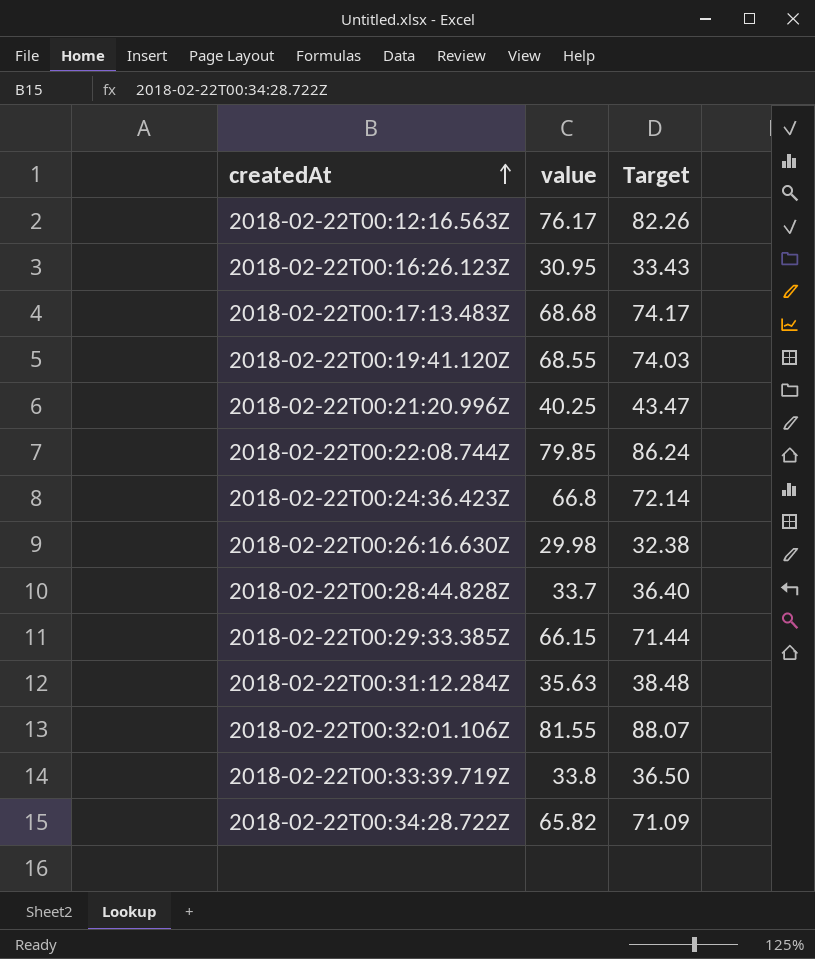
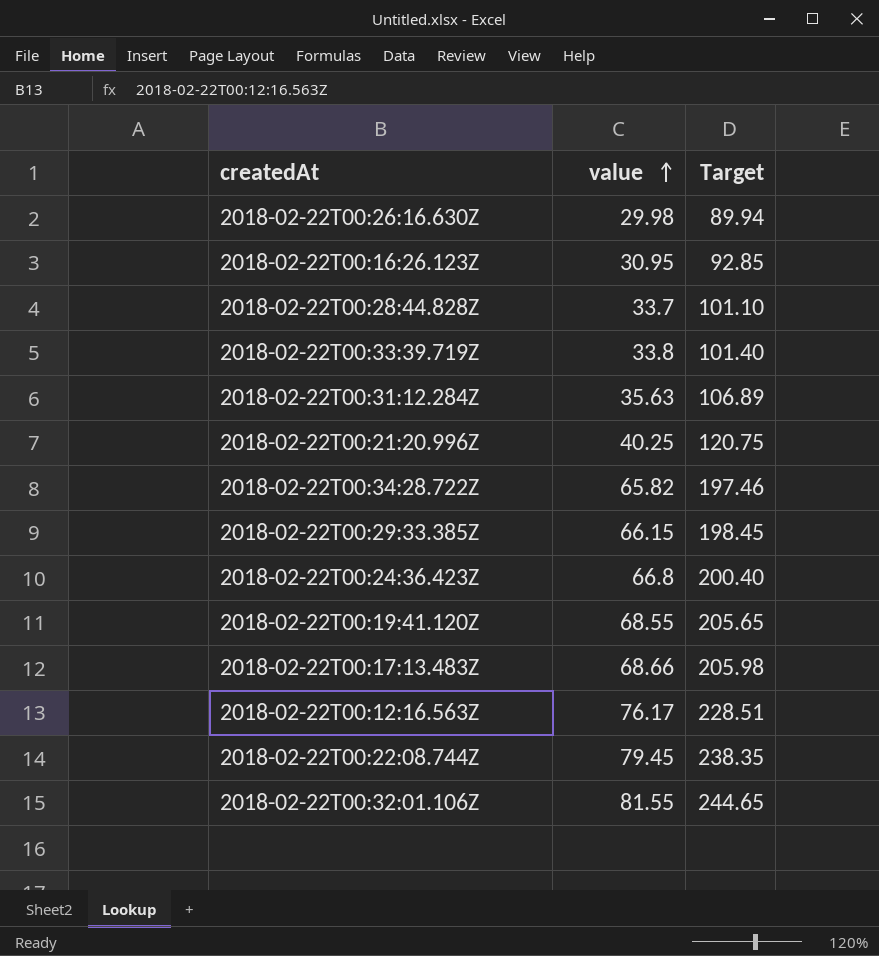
row order: createdAt ascending -> value ascending
column Target | formula: [value] * 1.08 -> [value] * 3
2018-02-22T00:17:13.483Z | value: 68.68 -> 68.66
2018-02-22T00:22:08.744Z | value: 79.85 -> 79.45

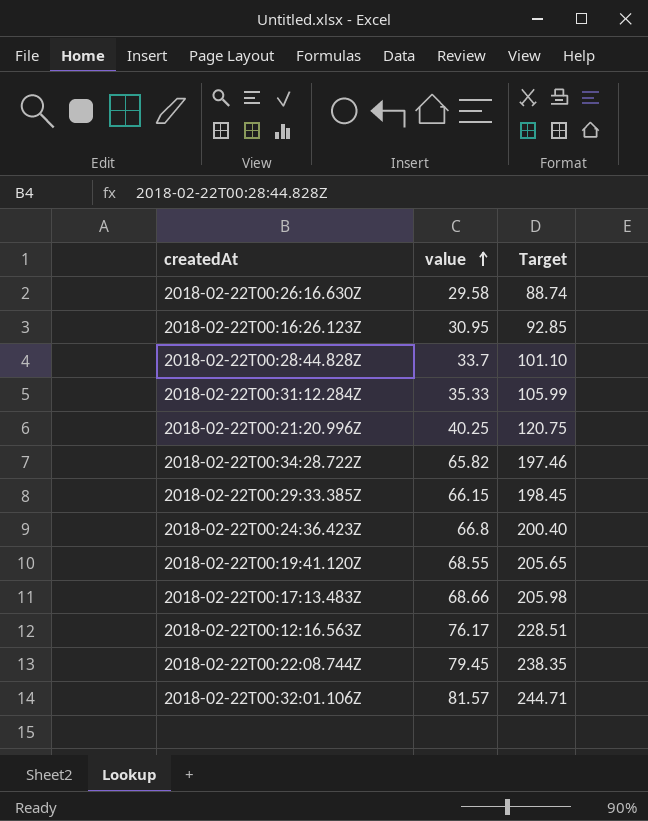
row 2018-02-22T00:33:39.719Z: 33.8 | 101.40 -> none
2018-02-22T00:26:16.630Z | value: 29.98 -> 29.58
2018-02-22T00:26:16.630Z | Target: 89.94 -> 88.74
2018-02-22T00:31:12.284Z | value: 35.63 -> 35.33
2018-02-22T00:31:12.284Z | Target: 106.89 -> 105.99
2018-02-22T00:32:01.106Z | value: 81.55 -> 81.57
2018-02-22T00:32:01.106Z | Target: 244.65 -> 244.71

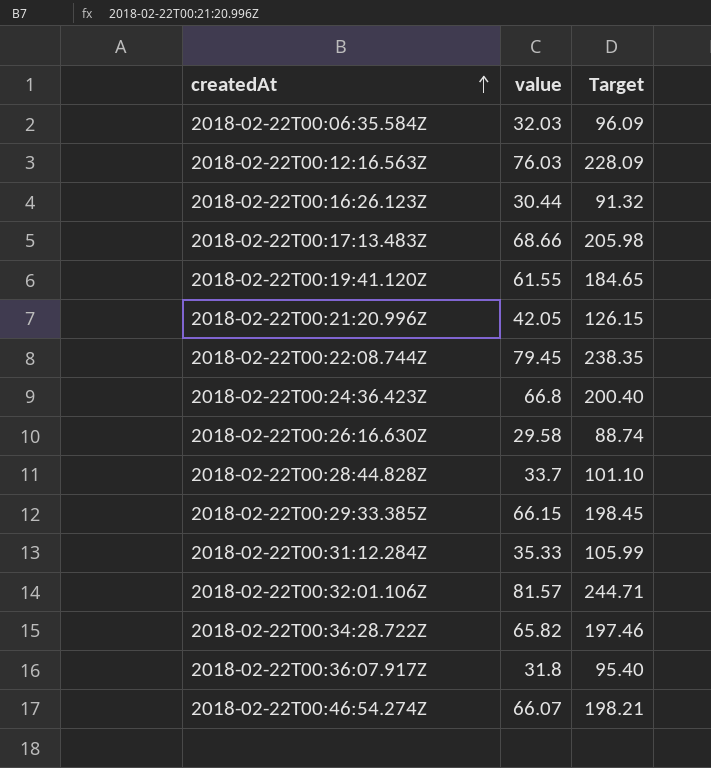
row order: value ascending -> createdAt ascending
row 2018-02-22T00:06:35.584Z: none -> 32.03 | 96.09
2018-02-22T00:12:16.563Z | value: 76.17 -> 76.03
2018-02-22T00:12:16.563Z | Target: 228.51 -> 228.09
2018-02-22T00:16:26.123Z | value: 30.95 -> 30.44
2018-02-22T00:16:26.123Z | Target: 92.85 -> 91.32
2018-02-22T00:19:41.120Z | value: 68.55 -> 61.55
2018-02-22T00:19:41.120Z | Target: 205.65 -> 184.65
2018-02-22T00:21:20.996Z | value: 40.25 -> 42.05
2018-02-22T00:21:20.996Z | Target: 120.75 -> 126.15
row 2018-02-22T00:36:07.917Z: none -> 31.8 | 95.40
row 2018-02-22T00:46:54.274Z: none -> 66.07 | 198.21

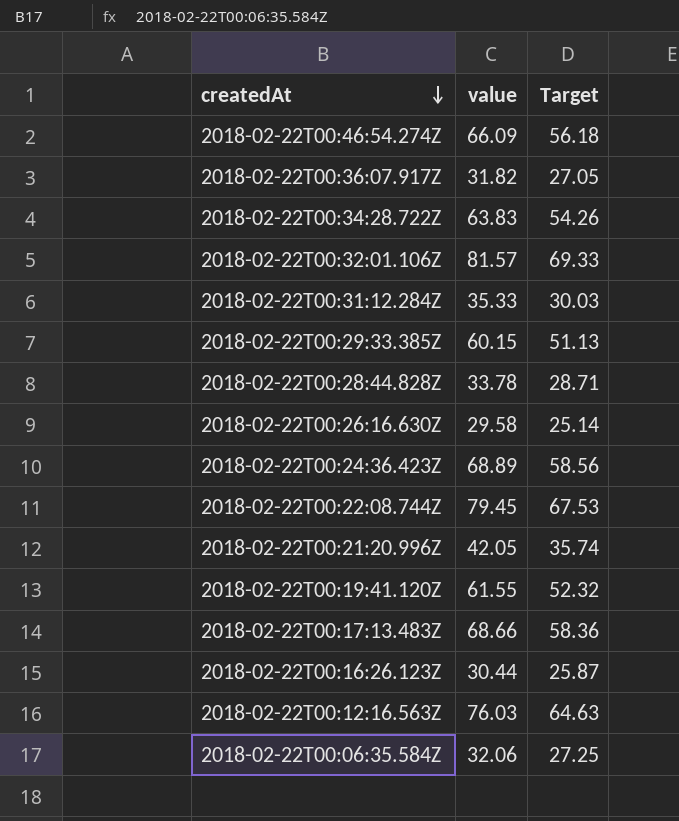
row order: createdAt ascending -> createdAt descending
column Target | formula: [value] * 3 -> [value] * 0.85
2018-02-22T00:46:54.274Z | value: 66.07 -> 66.09
2018-02-22T00:36:07.917Z | value: 31.8 -> 31.82
2018-02-22T00:34:28.722Z | value: 65.82 -> 63.83
2018-02-22T00:29:33.385Z | value: 66.15 -> 60.15
2018-02-22T00:28:44.828Z | value: 33.7 -> 33.78
2018-02-22T00:24:36.423Z | value: 66.8 -> 68.89
2018-02-22T00:06:35.584Z | value: 32.03 -> 32.06

